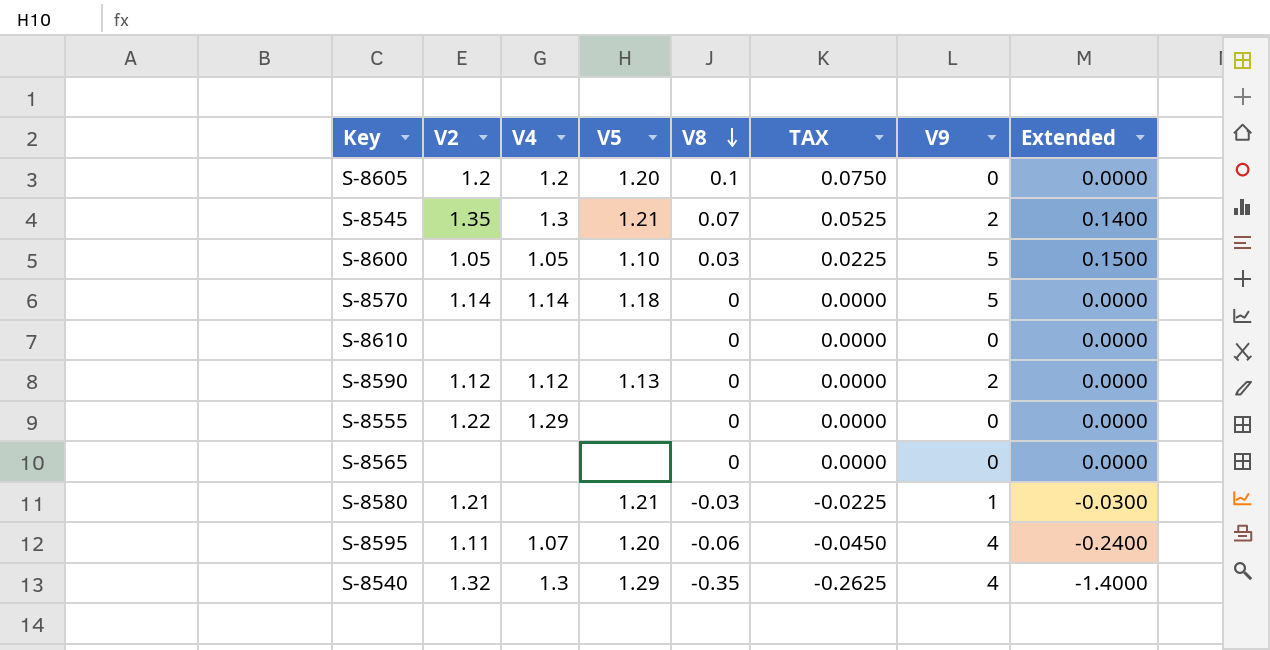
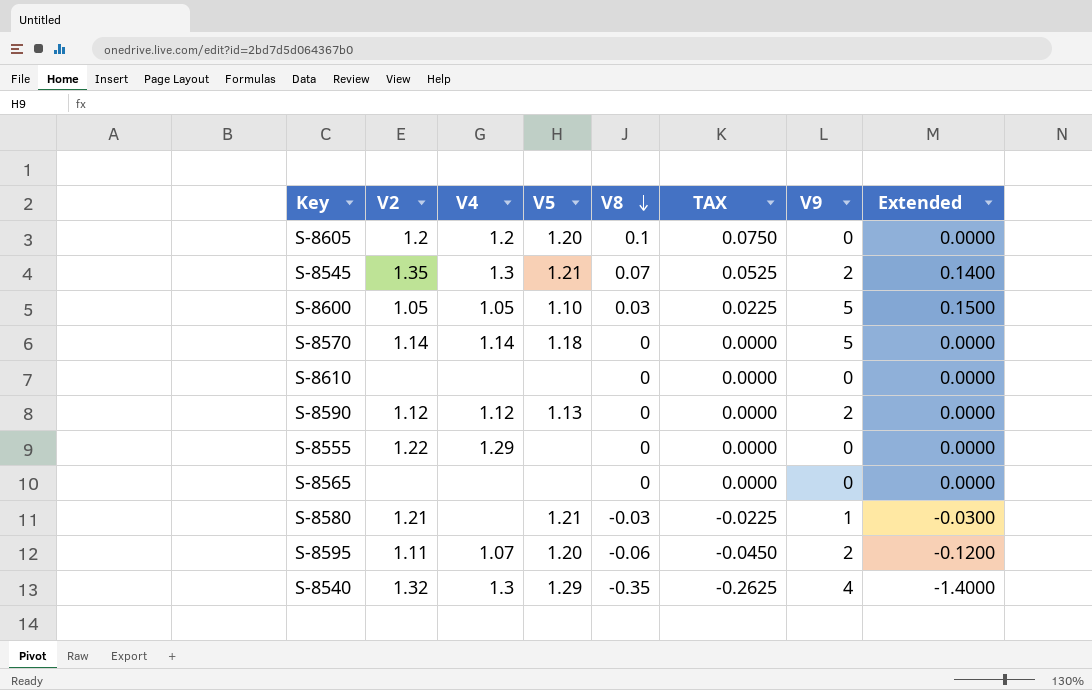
S-8595 | V9: 4 -> 2
S-8595 | Extended: -0.2400 -> -0.1200

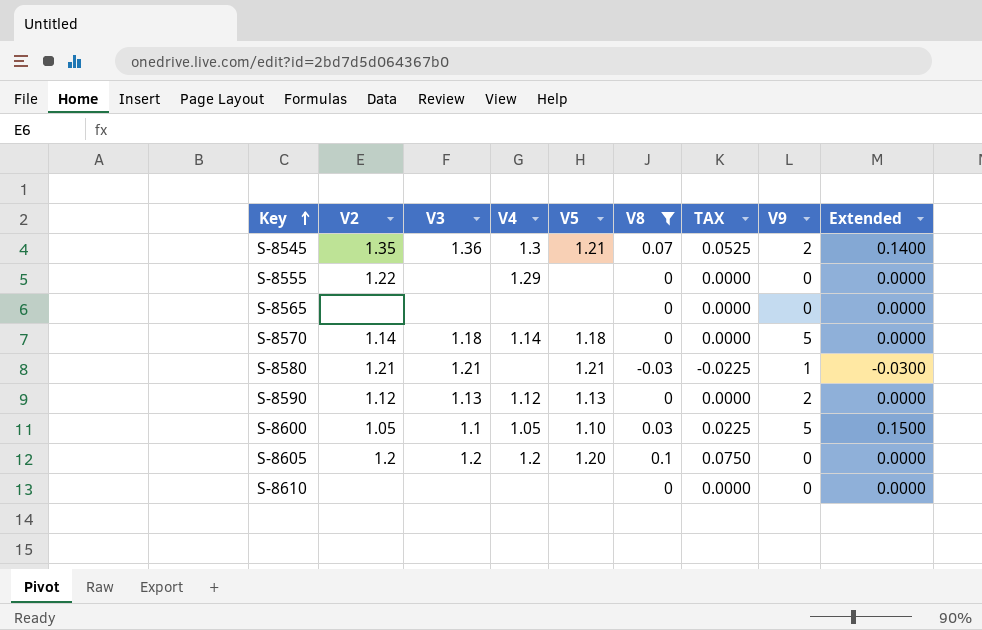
filter: none -> V8 >= -0.03
row order: V8 descending -> Key ascending
column V3 | position: none -> 3

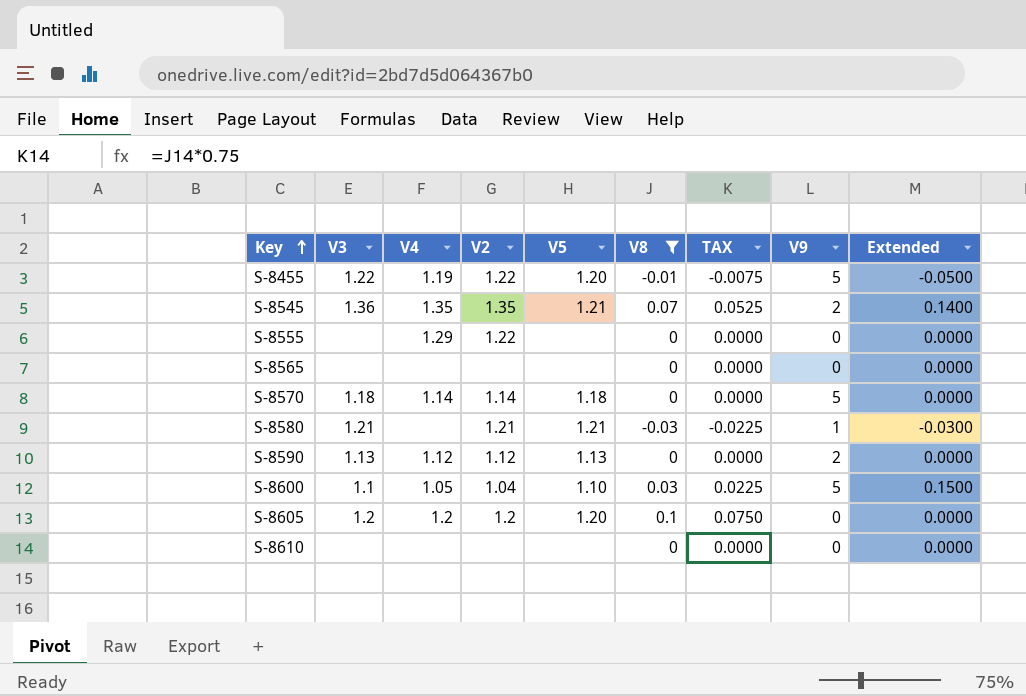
column V2 | position: 2 -> 4
row S-8455: none -> 1.22 | 1.19 | 1.22 | 1.20 | -0.01 | -0.0075 | 5 | -0.0500
S-8545 | V4: 1.3 -> 1.35
S-8600 | V2: 1.05 -> 1.04

